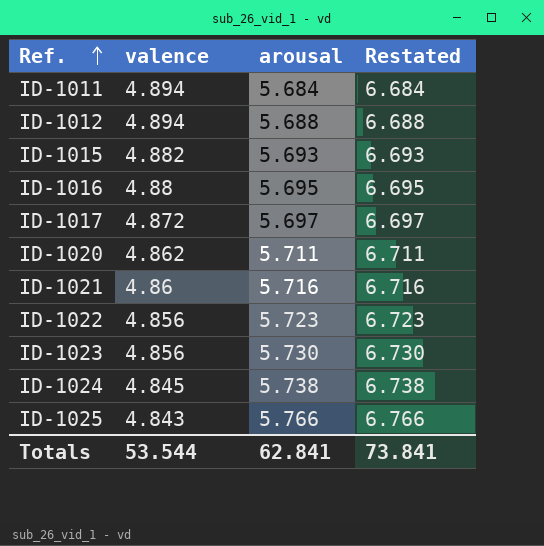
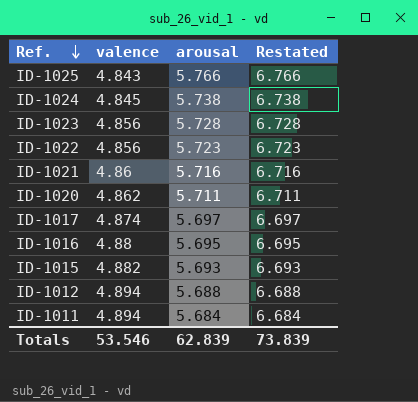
row order: Ref. ascending -> Ref. descending
ID-1023 | arousal: 5.730 -> 5.728
ID-1023 | Restated: 6.730 -> 6.728
ID-1017 | valence: 4.872 -> 4.874
Totals | valence: 53.544 -> 53.546
Totals | arousal: 62.841 -> 62.839
Totals | Restated: 73.841 -> 73.839

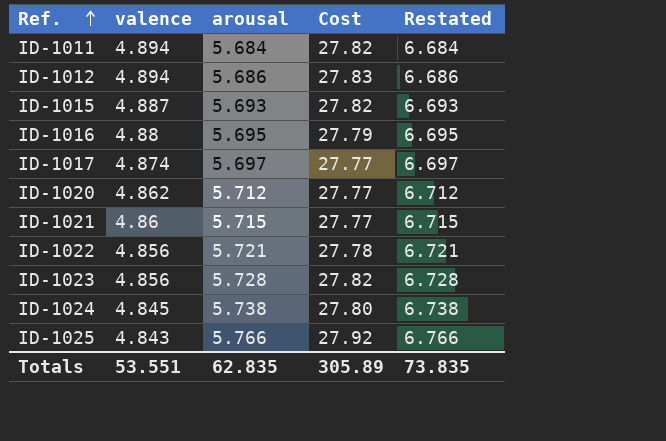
row order: Ref. descending -> Ref. ascending
column Cost | formula: none -> [valence] * [arousal]
ID-1012 | arousal: 5.688 -> 5.686
ID-1012 | Restated: 6.688 -> 6.686
ID-1015 | valence: 4.882 -> 4.887
ID-1020 | arousal: 5.711 -> 5.712
ID-1020 | Restated: 6.711 -> 6.712
ID-1021 | arousal: 5.716 -> 5.715
ID-1021 | Restated: 6.716 -> 6.715
ID-1022 | arousal: 5.723 -> 5.721
ID-1022 | Restated: 6.723 -> 6.721
Totals | valence: 53.546 -> 53.551
Totals | arousal: 62.839 -> 62.835
Totals | Restated: 73.839 -> 73.835

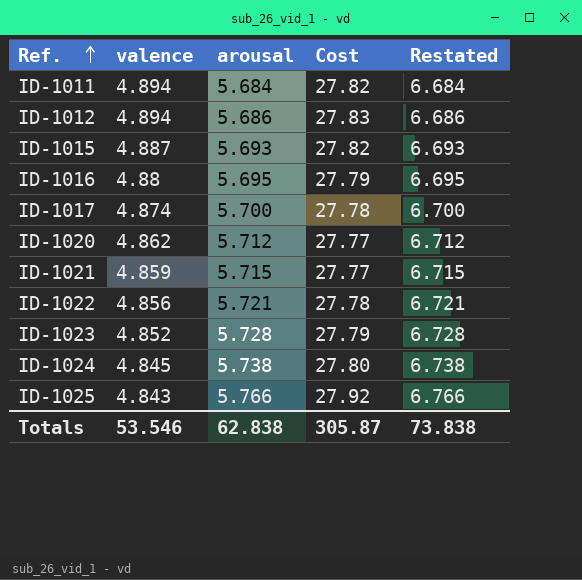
ID-1017 | arousal: 5.697 -> 5.700
ID-1017 | Cost: 27.77 -> 27.78
ID-1017 | Restated: 6.697 -> 6.700
ID-1021 | valence: 4.86 -> 4.859
ID-1023 | valence: 4.856 -> 4.852
ID-1023 | Cost: 27.82 -> 27.79
Totals | valence: 53.551 -> 53.546
Totals | arousal: 62.835 -> 62.838
Totals | Cost: 305.89 -> 305.87
Totals | Restated: 73.835 -> 73.838

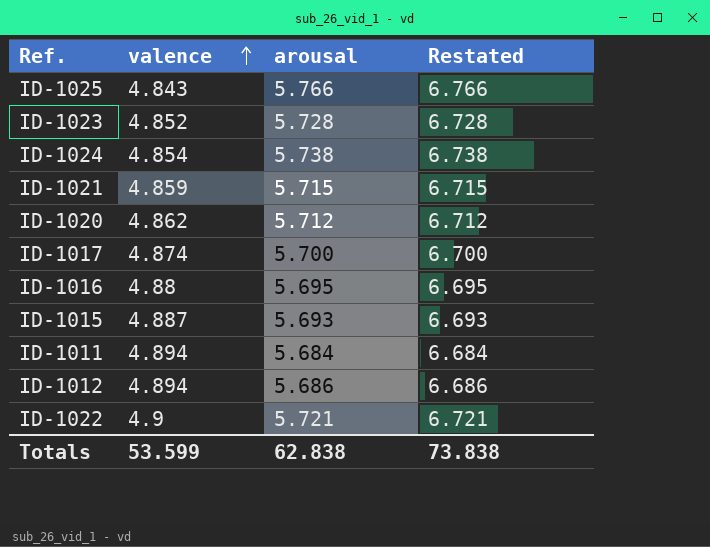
row order: Ref. ascending -> valence ascending
column Cost | formula: [valence] * [arousal] -> none
ID-1024 | valence: 4.845 -> 4.854
ID-1022 | valence: 4.856 -> 4.9
Totals | valence: 53.546 -> 53.599

